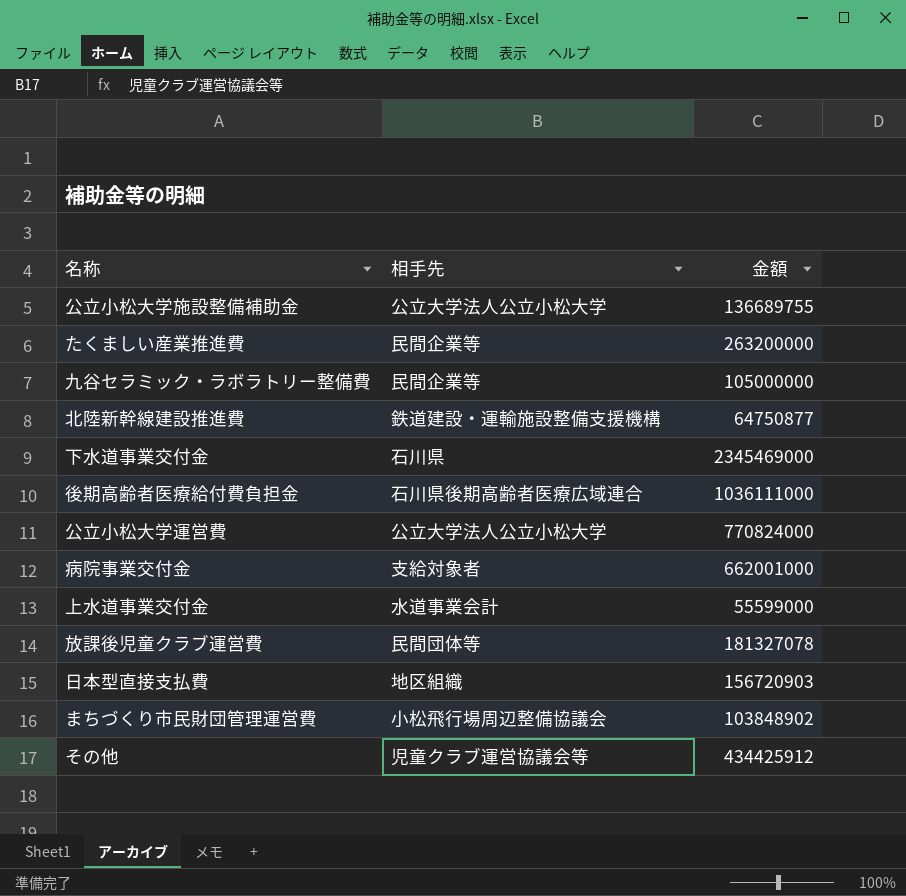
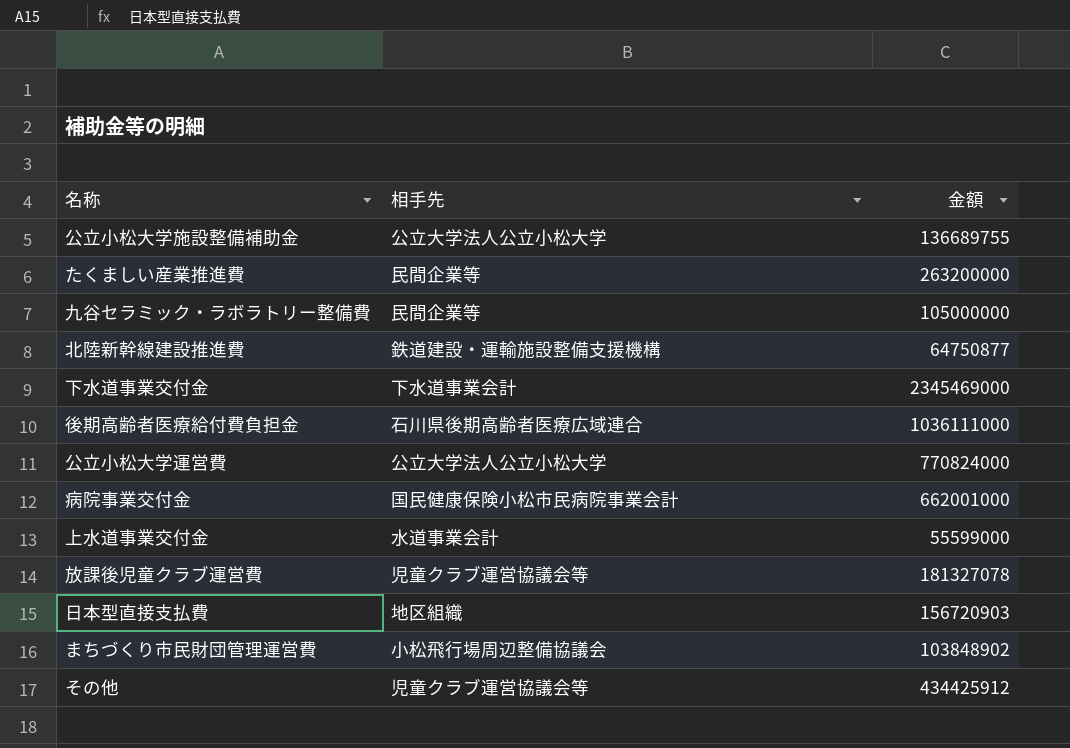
下水道事業交付金 | 相手先: 石川県 -> 下水道事業会計
病院事業交付金 | 相手先: 支給対象者 -> 国民健康保険小松市民病院事業会計
放課後児童クラブ運営費 | 相手先: 民間団体等 -> 児童クラブ運営協議会等

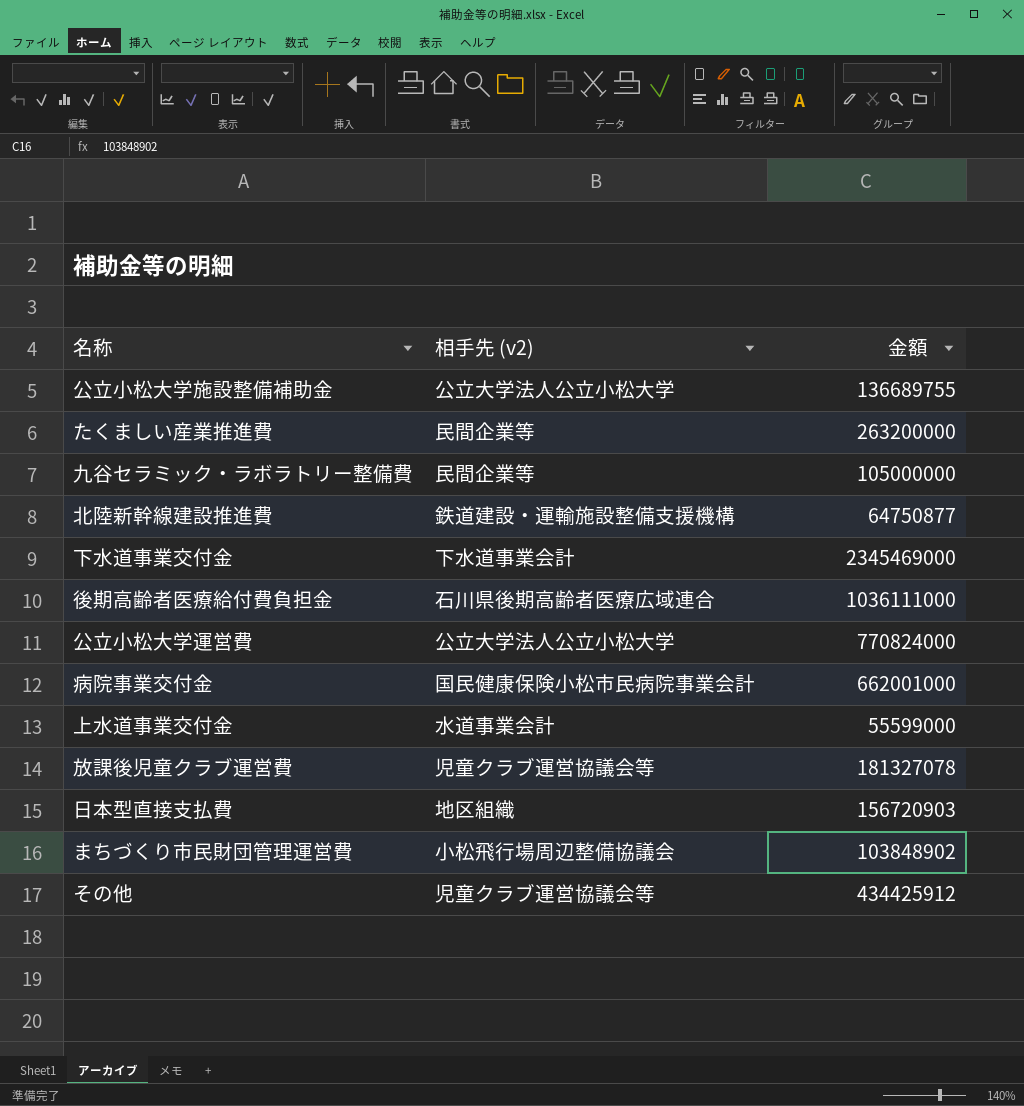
column name: 相手先 -> 相手先 (v2)

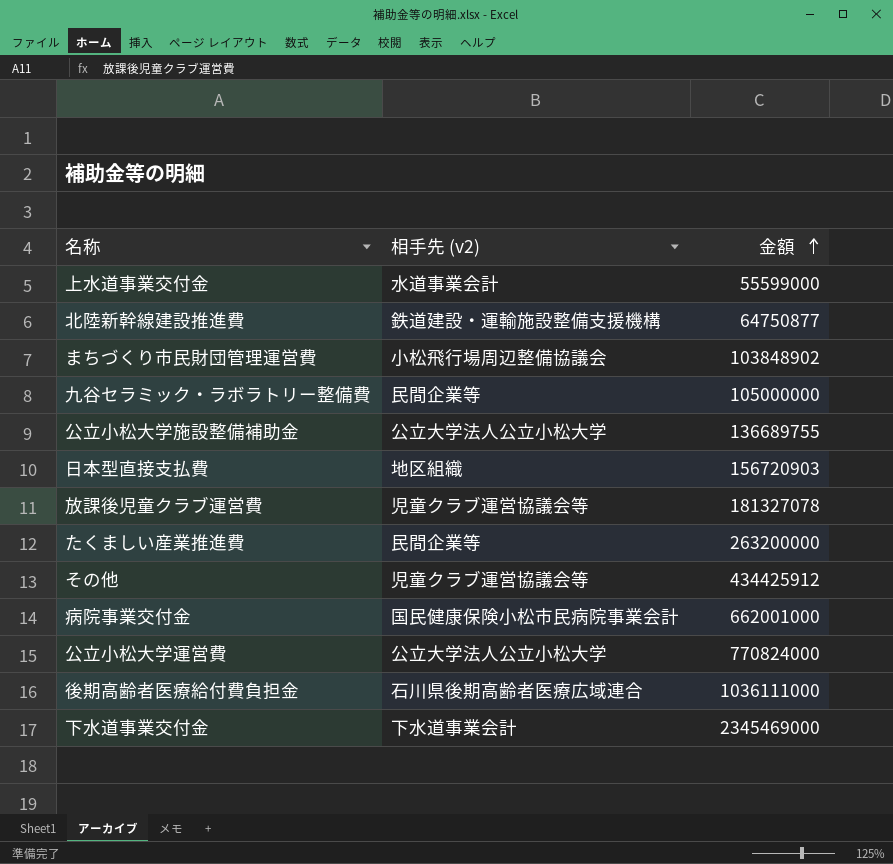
row order: none -> 金額 ascending

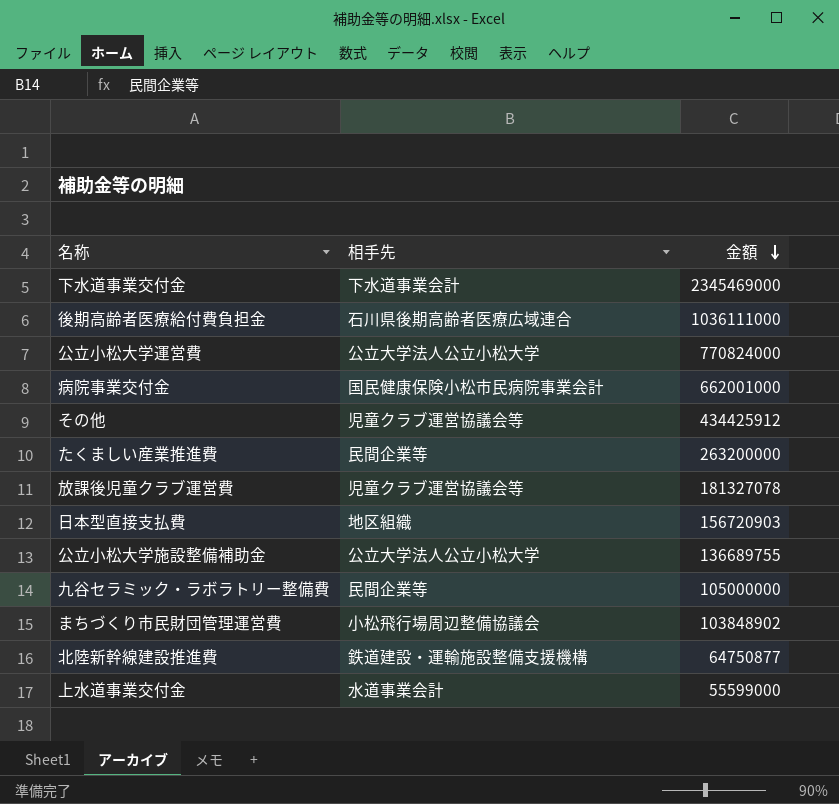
row order: 金額 ascending -> 金額 descending
column name: 相手先 (v2) -> 相手先

